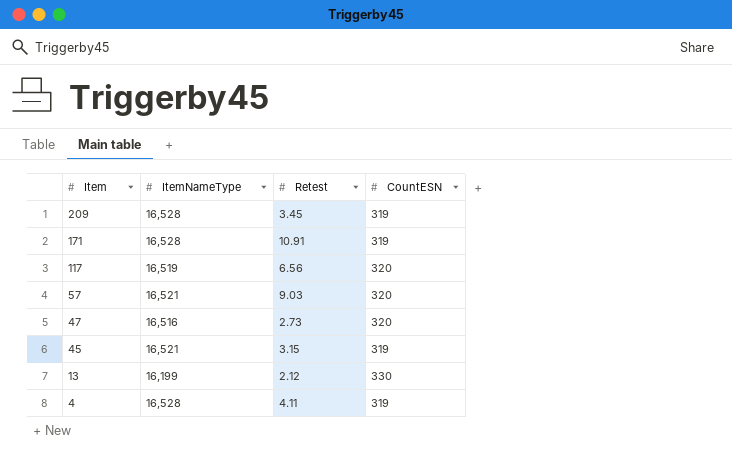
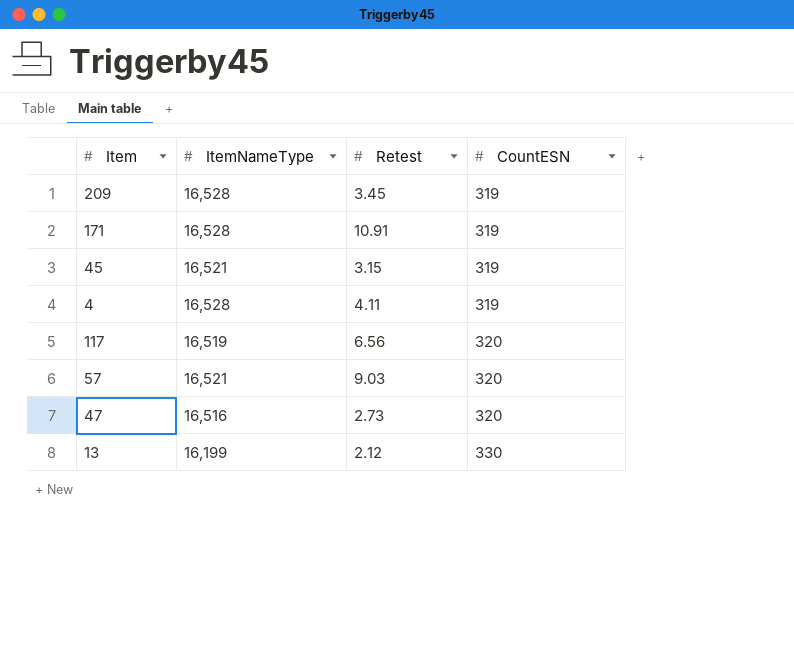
row order: Item descending -> CountESN ascending

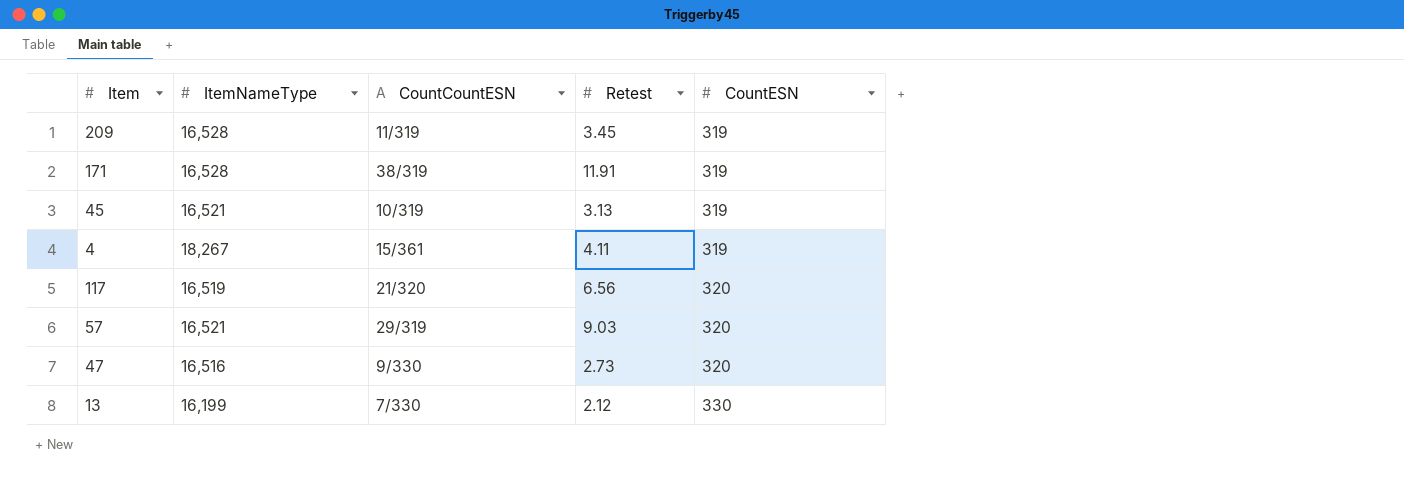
column CountCountESN | position: none -> 3
171 | Retest: 10.91 -> 11.91
45 | Retest: 3.15 -> 3.13
4 | ItemNameType: 16,528 -> 18,267

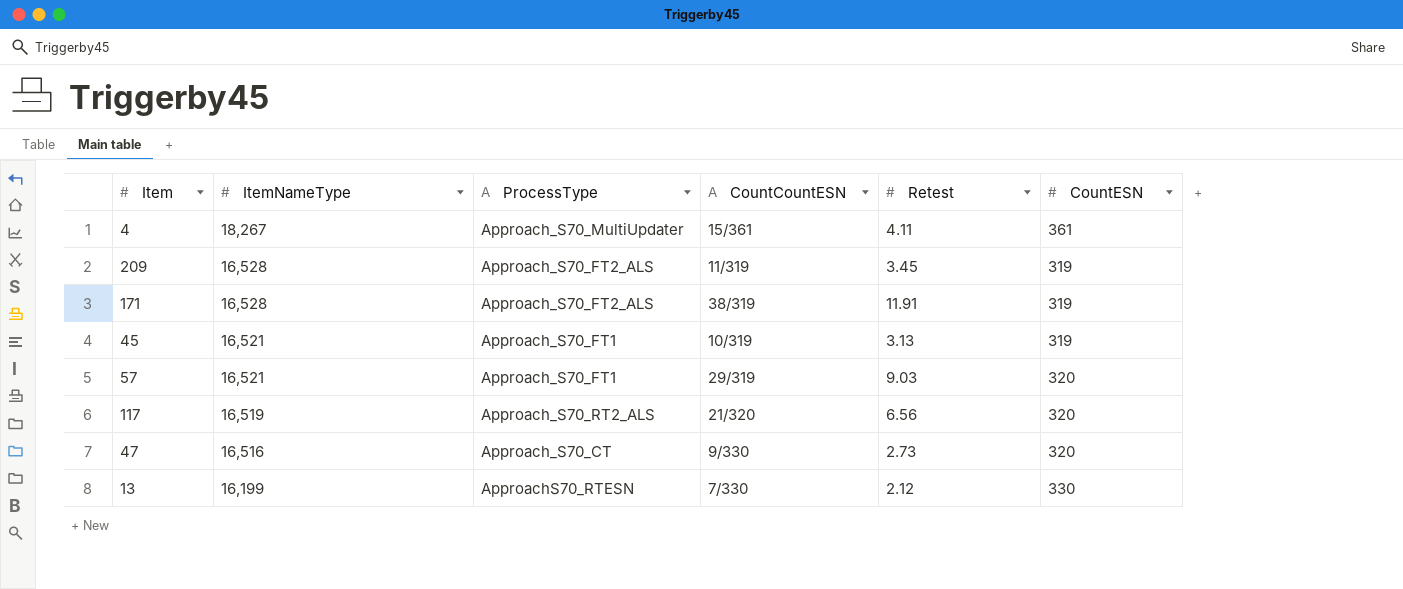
row order: CountESN ascending -> ItemNameType descending
column ProcessType | position: none -> 3
4 | CountESN: 319 -> 361

